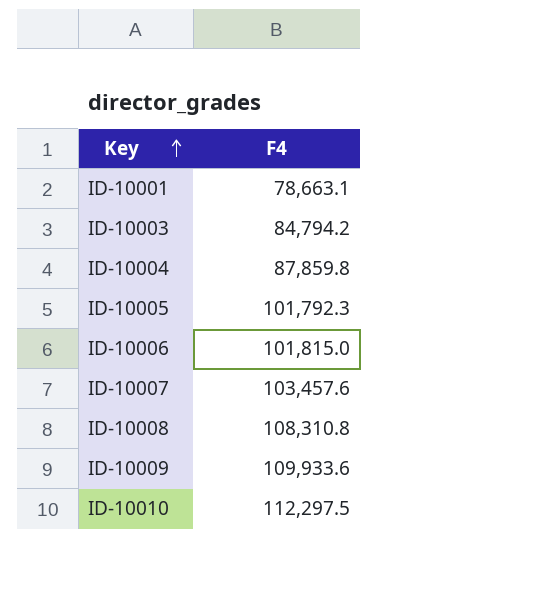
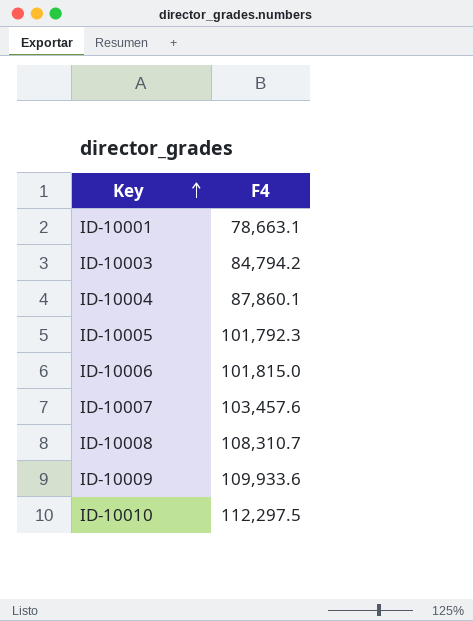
ID-10004 | F4: 87,859.8 -> 87,860.1
ID-10008 | F4: 108,310.8 -> 108,310.7

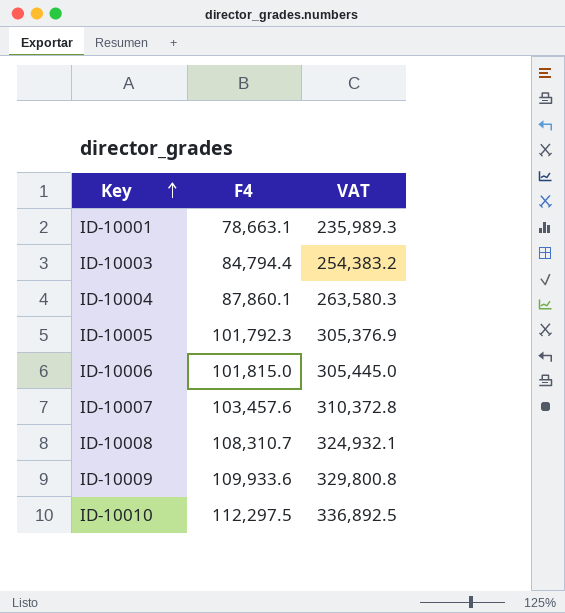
column VAT | formula: none -> [F4] * 3
ID-10003 | F4: 84,794.2 -> 84,794.4

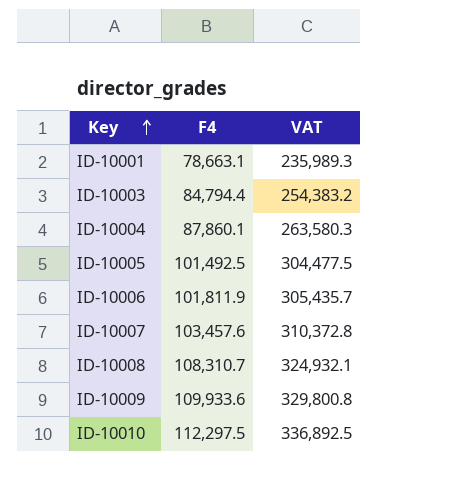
ID-10005 | F4: 101,792.3 -> 101,492.5
ID-10005 | VAT: 305,376.9 -> 304,477.5
ID-10006 | F4: 101,815.0 -> 101,811.9
ID-10006 | VAT: 305,445.0 -> 305,435.7

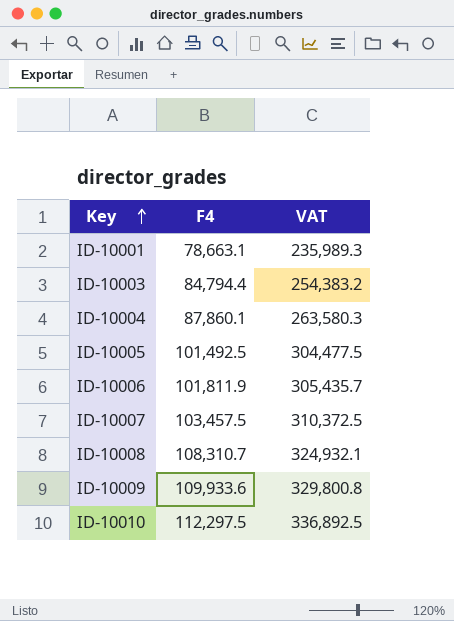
ID-10007 | F4: 103,457.6 -> 103,457.5
ID-10007 | VAT: 310,372.8 -> 310,372.5

